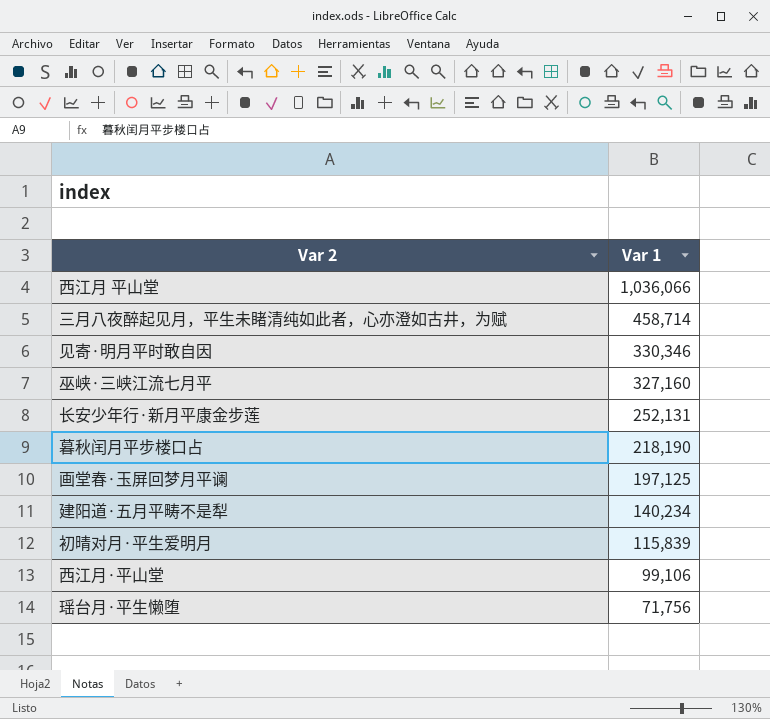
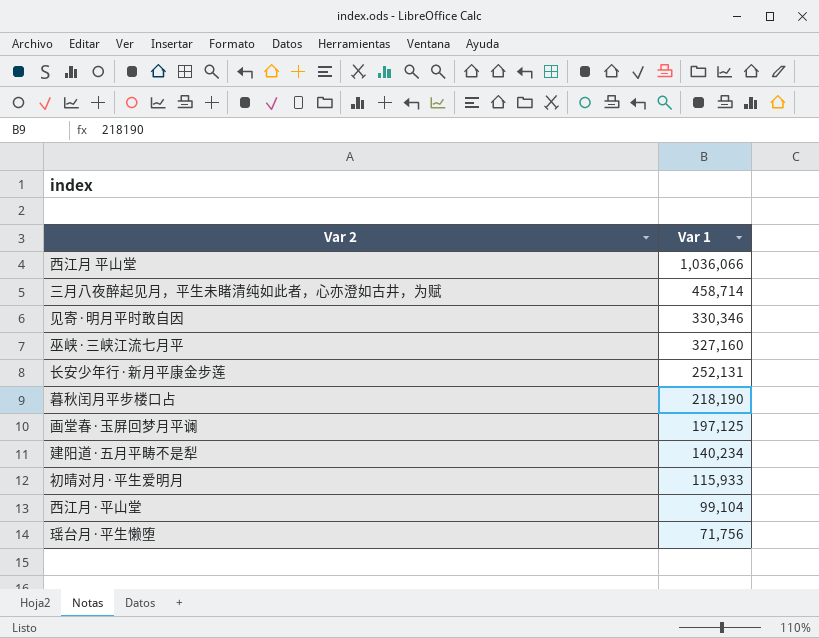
初晴对月·平生爱明月 | Var 1: 115,839 -> 115,933
西江月·平山堂 | Var 1: 99,106 -> 99,104

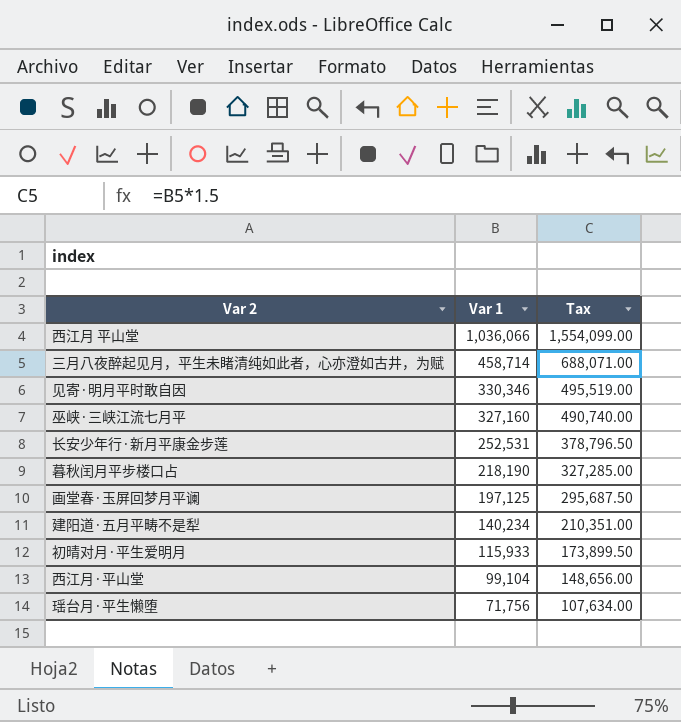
column Tax | formula: none -> [Var 1] * 1.5
长安少年行·新月平康金步莲 | Var 1: 252,131 -> 252,531

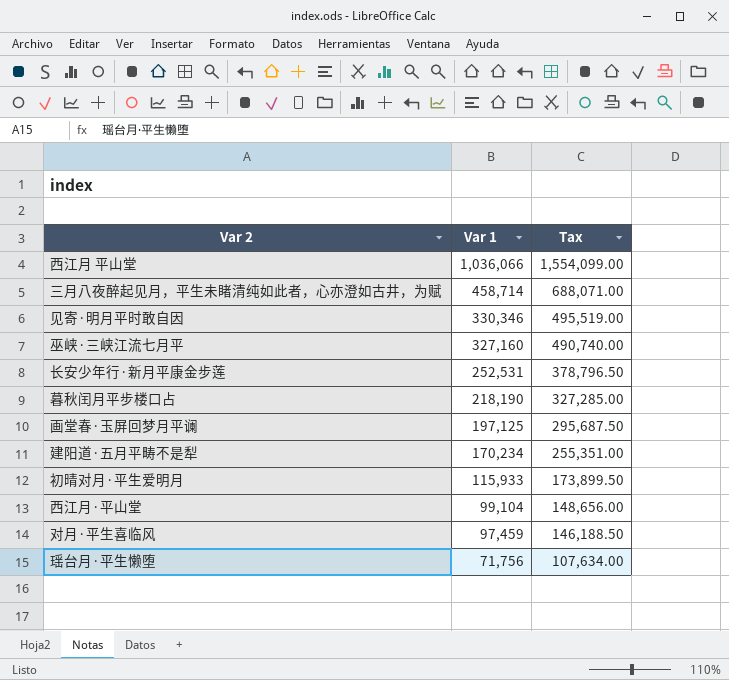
建阳道·五月平畴不是犁 | Var 1: 140,234 -> 170,234
建阳道·五月平畴不是犁 | Tax: 210,351.00 -> 255,351.00
row 对月·平生喜临风: none -> 97,459 | 146,188.50

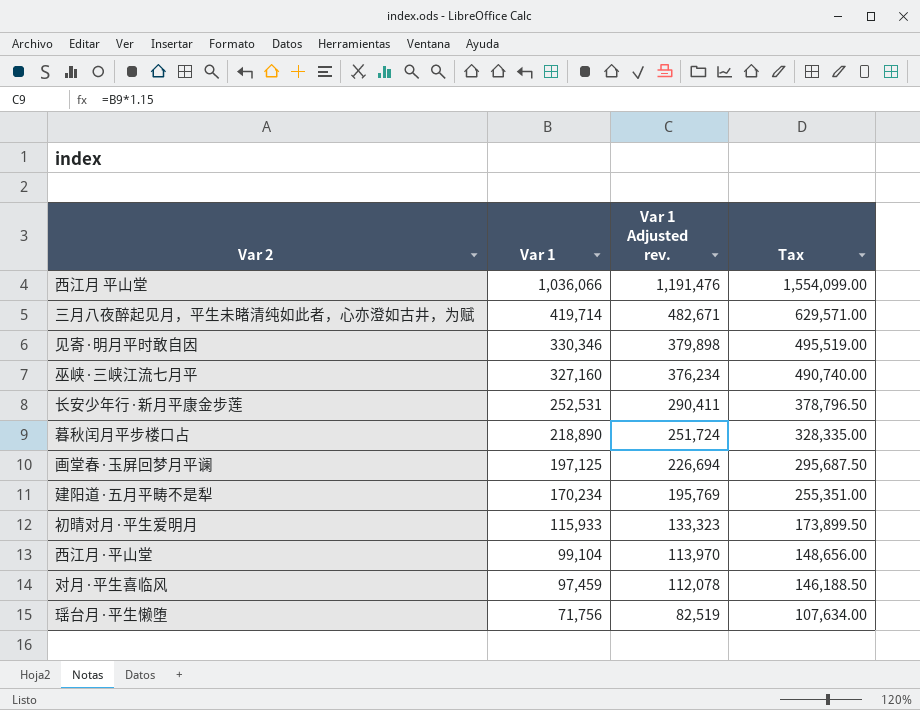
column Var 1 Adjusted rev. | formula: none -> [Var 1] * 1.15
三月八夜醉起见月，平生未睹清纯如此者，心亦澄如古井，为赋 | Var 1: 458,714 -> 419,714
三月八夜醉起见月，平生未睹清纯如此者，心亦澄如古井，为赋 | Tax: 688,071.00 -> 629,571.00
暮秋闰月平步楼口占 | Var 1: 218,190 -> 218,890
暮秋闰月平步楼口占 | Tax: 327,285.00 -> 328,335.00

